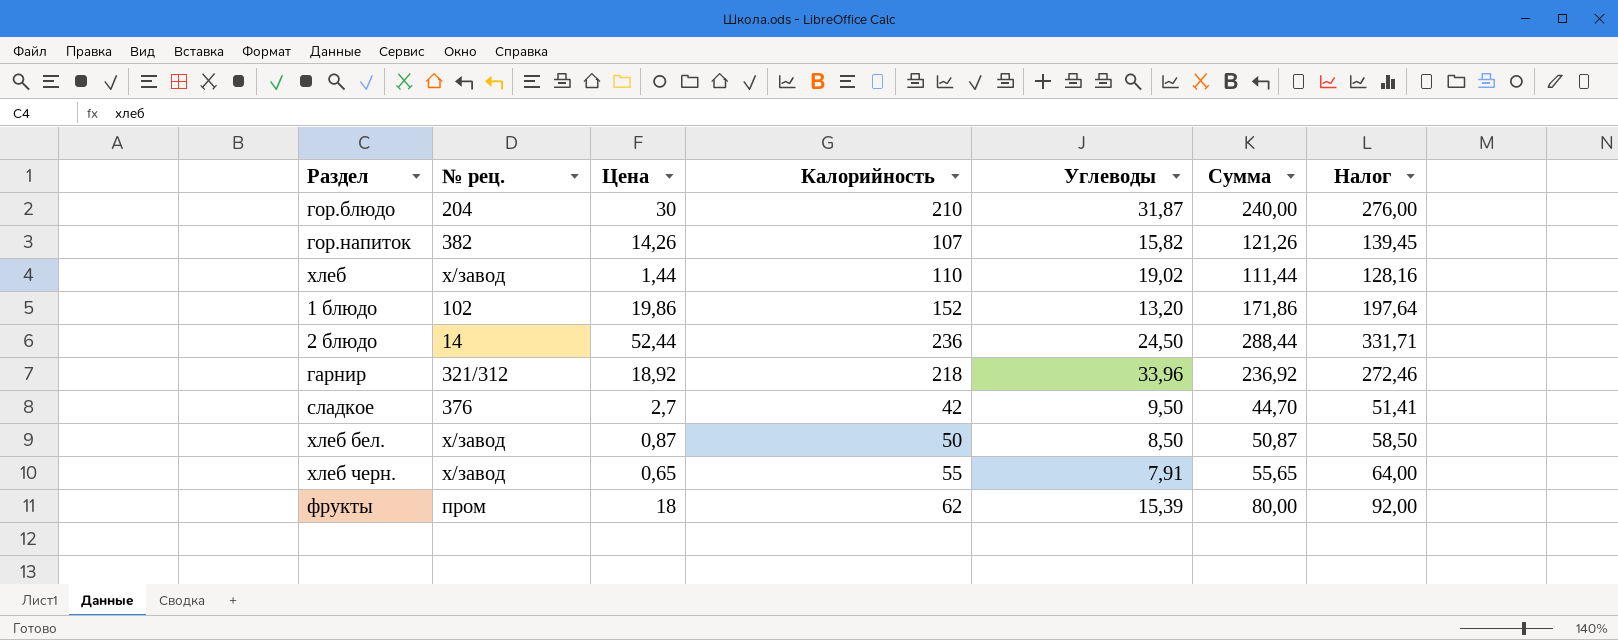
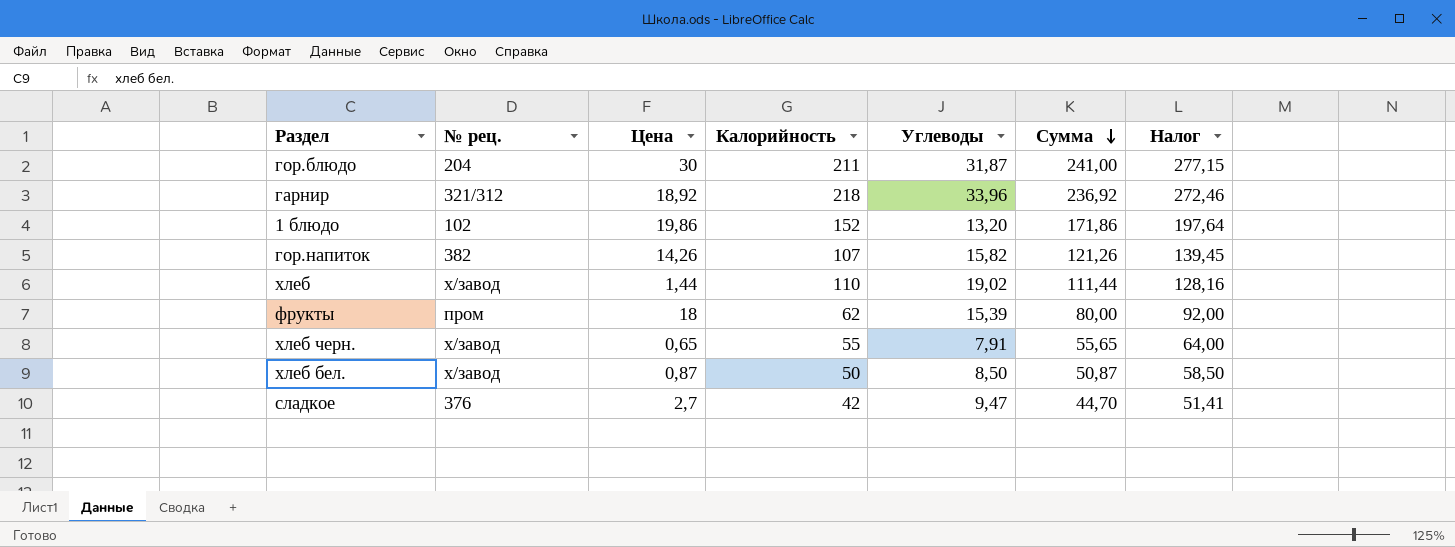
row order: none -> Сумма descending
row 2 блюдо: 14 | 52,44 | 236 | 24,50 | 288,44 | 331,71 -> none
гор.блюдо | Калорийность: 210 -> 211
гор.блюдо | Сумма: 240,00 -> 241,00
гор.блюдо | Налог: 276,00 -> 277,15
сладкое | Углеводы: 9,50 -> 9,47

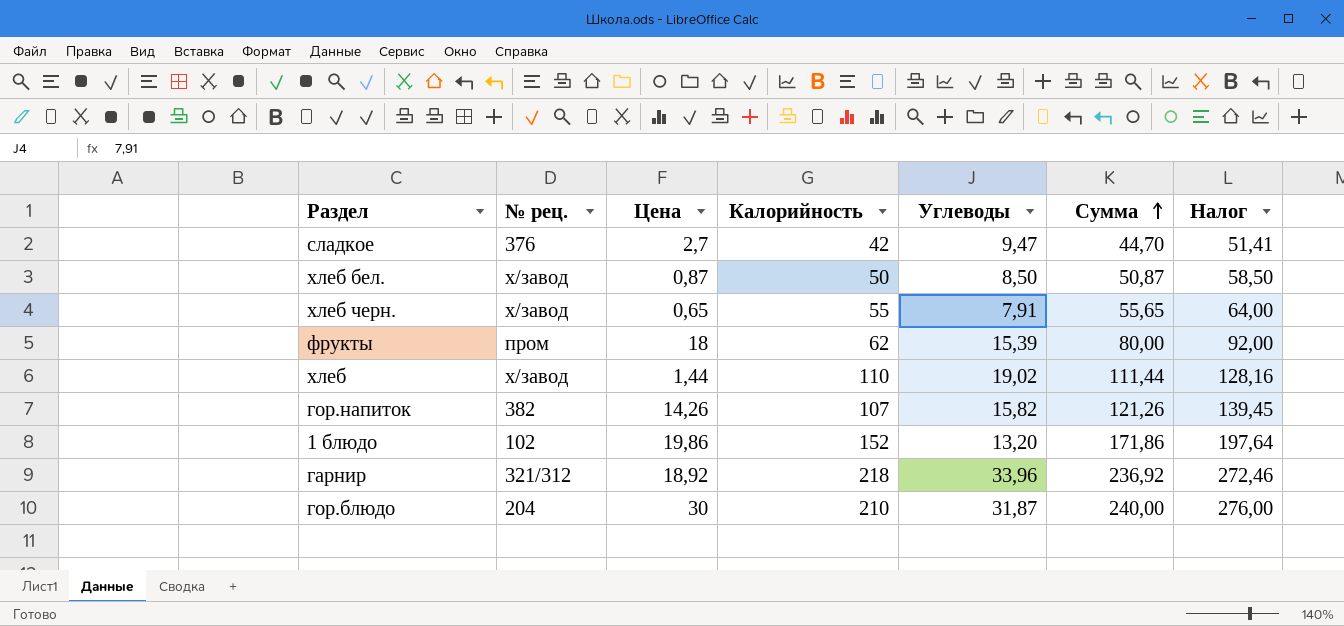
row order: Сумма descending -> Сумма ascending
гор.блюдо | Калорийность: 211 -> 210
гор.блюдо | Сумма: 241,00 -> 240,00
гор.блюдо | Налог: 277,15 -> 276,00

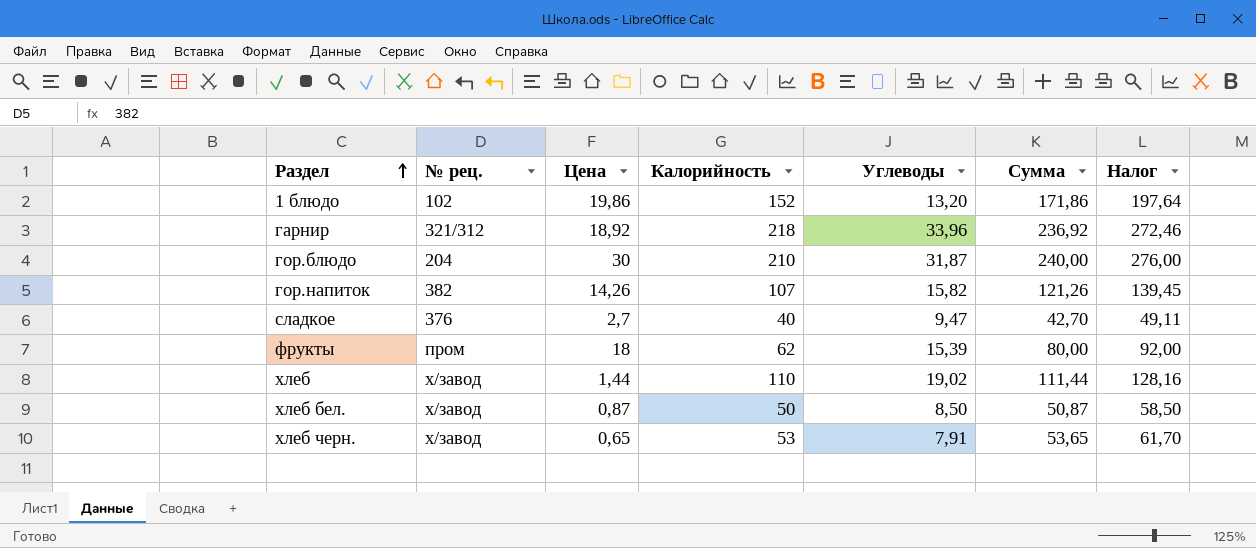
row order: Сумма ascending -> Раздел ascending
сладкое | Калорийность: 42 -> 40
сладкое | Сумма: 44,70 -> 42,70
сладкое | Налог: 51,41 -> 49,11
хлеб черн. | Калорийность: 55 -> 53
хлеб черн. | Сумма: 55,65 -> 53,65
хлеб черн. | Налог: 64,00 -> 61,70

